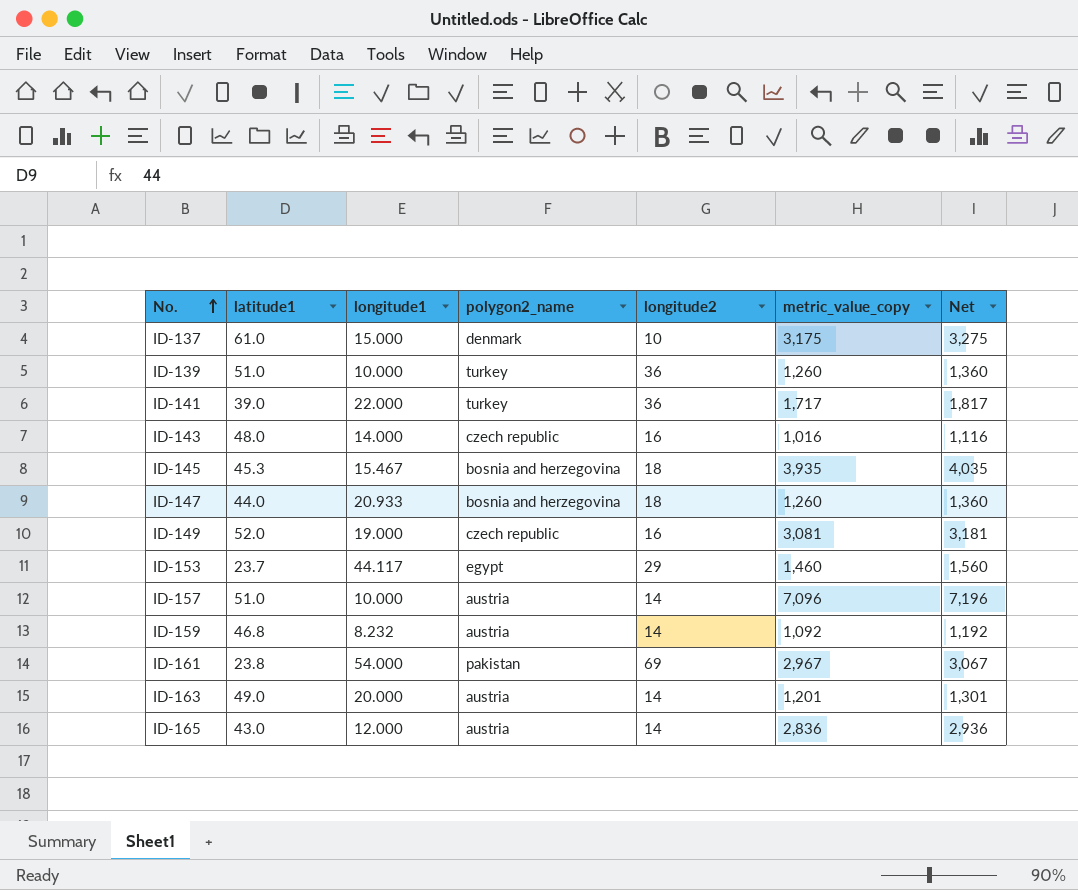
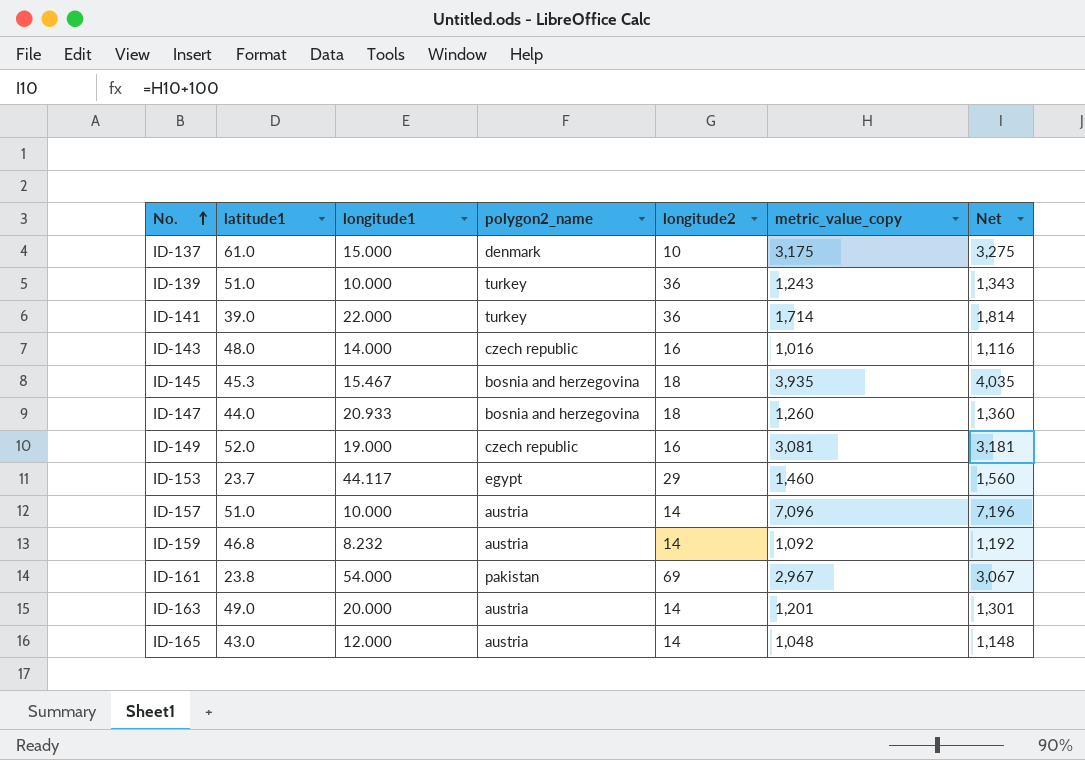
ID-139 | metric_value_copy: 1,260 -> 1,243
ID-139 | Net: 1,360 -> 1,343
ID-141 | metric_value_copy: 1,717 -> 1,714
ID-141 | Net: 1,817 -> 1,814
ID-165 | metric_value_copy: 2,836 -> 1,048
ID-165 | Net: 2,936 -> 1,148

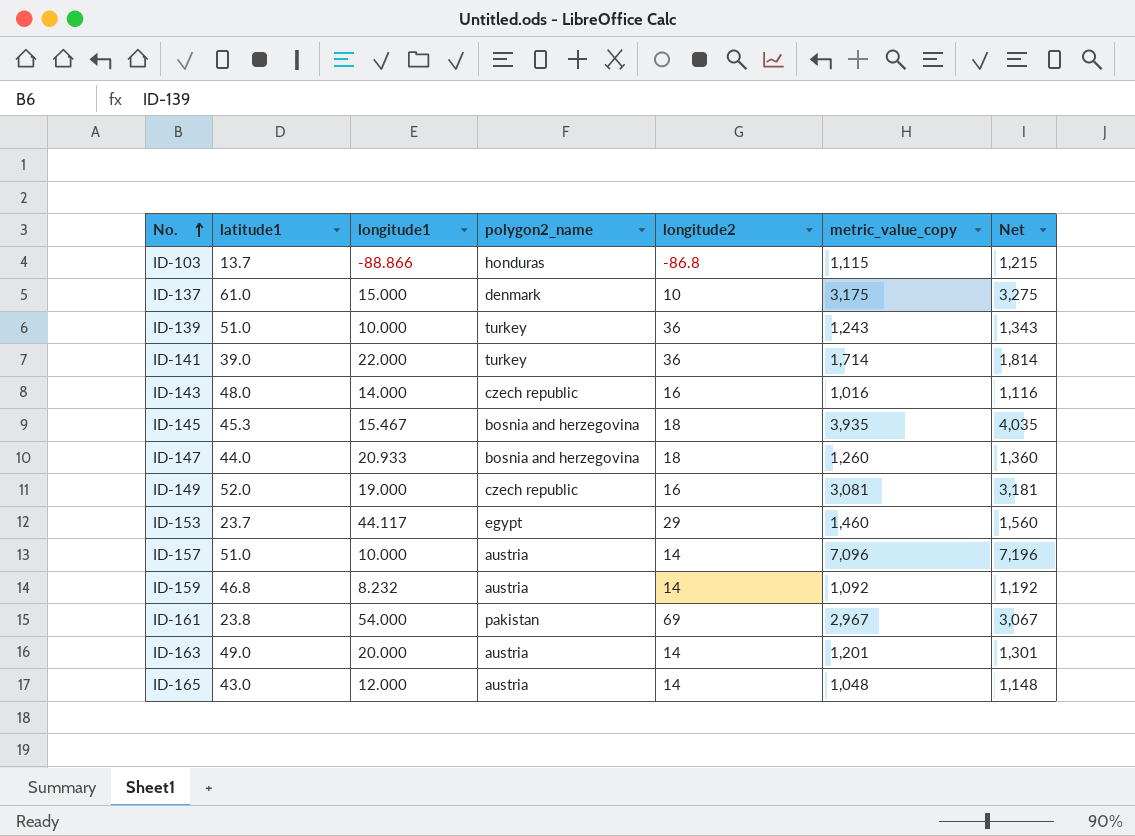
row ID-103: none -> 13.7 | -88.866 | honduras | -86.8 | 1,115 | 1,215

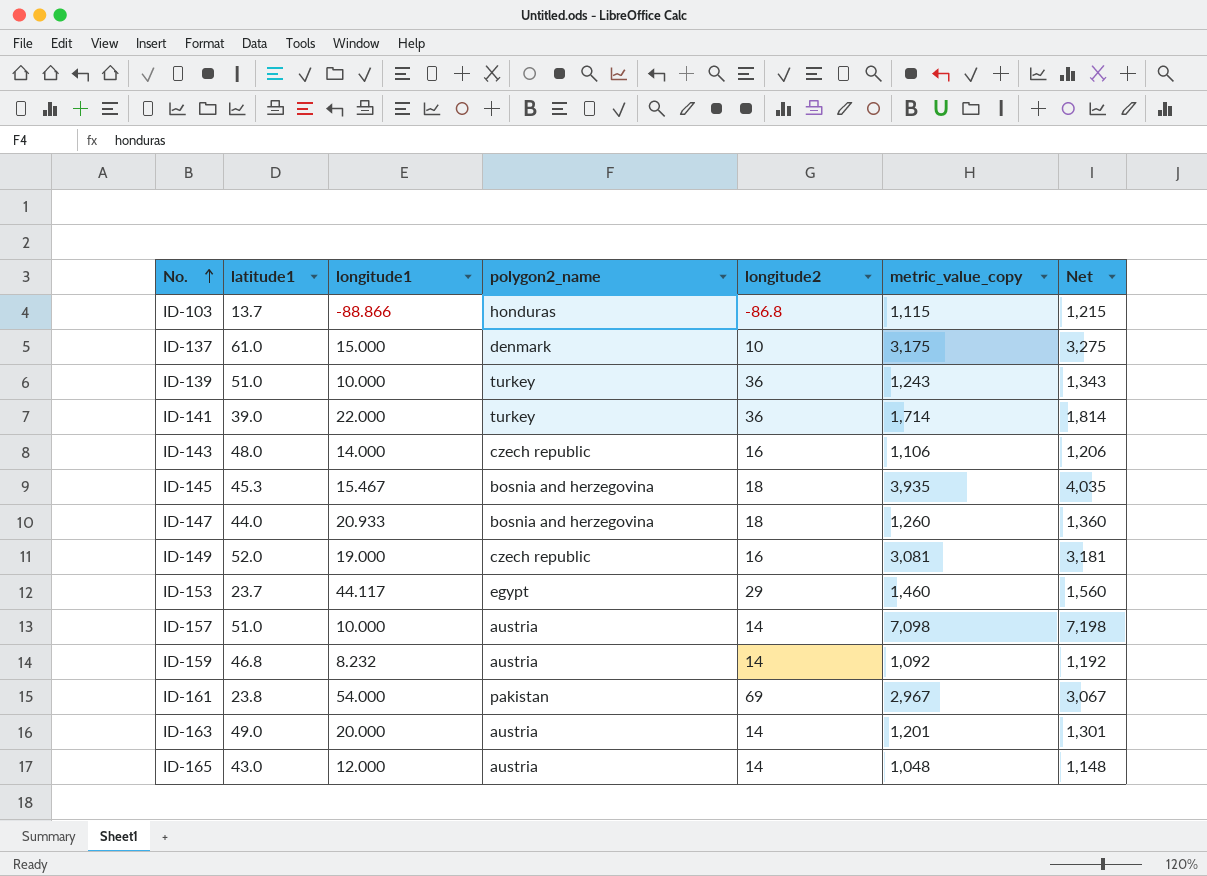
ID-143 | metric_value_copy: 1,016 -> 1,106
ID-143 | Net: 1,116 -> 1,206
ID-157 | metric_value_copy: 7,096 -> 7,098
ID-157 | Net: 7,196 -> 7,198

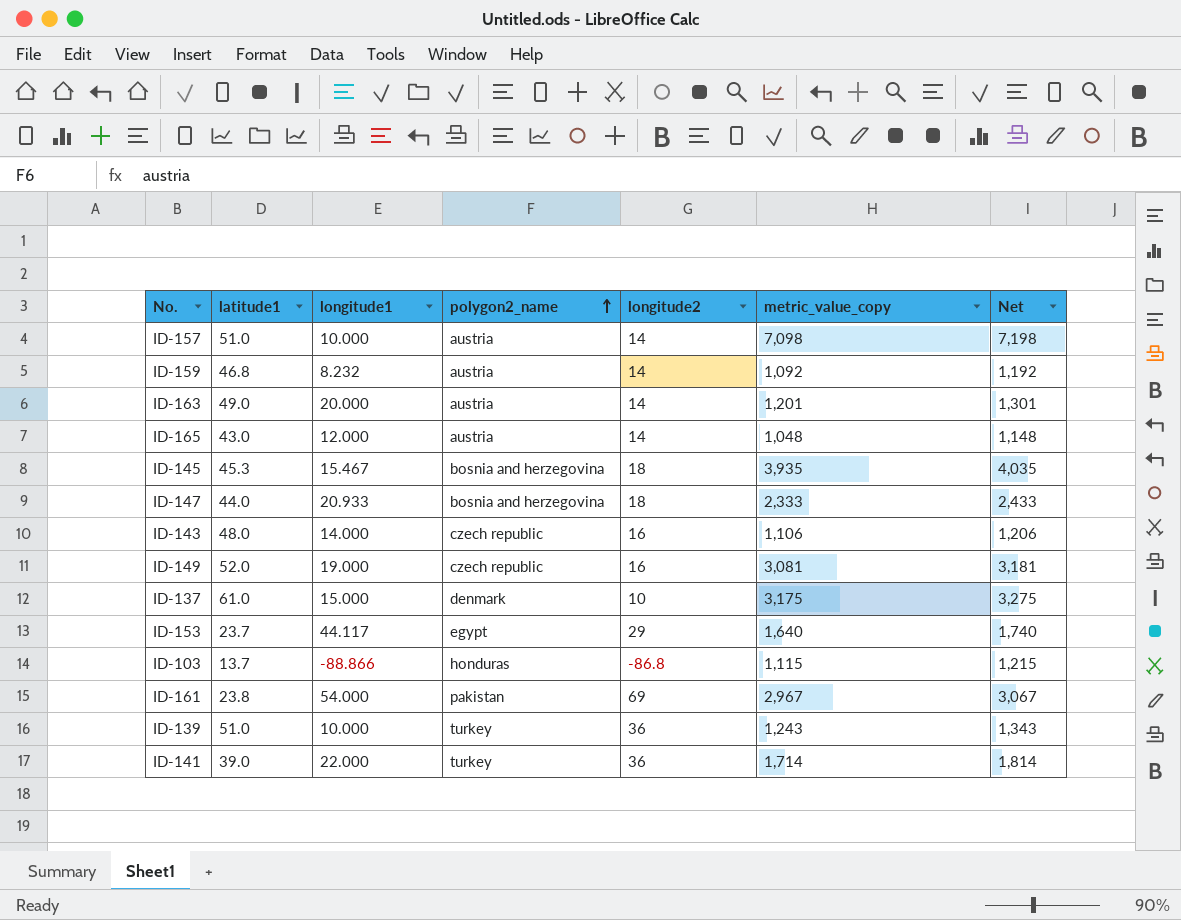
row order: No. ascending -> polygon2_name ascending
ID-147 | metric_value_copy: 1,260 -> 2,333
ID-147 | Net: 1,360 -> 2,433
ID-153 | metric_value_copy: 1,460 -> 1,640
ID-153 | Net: 1,560 -> 1,740

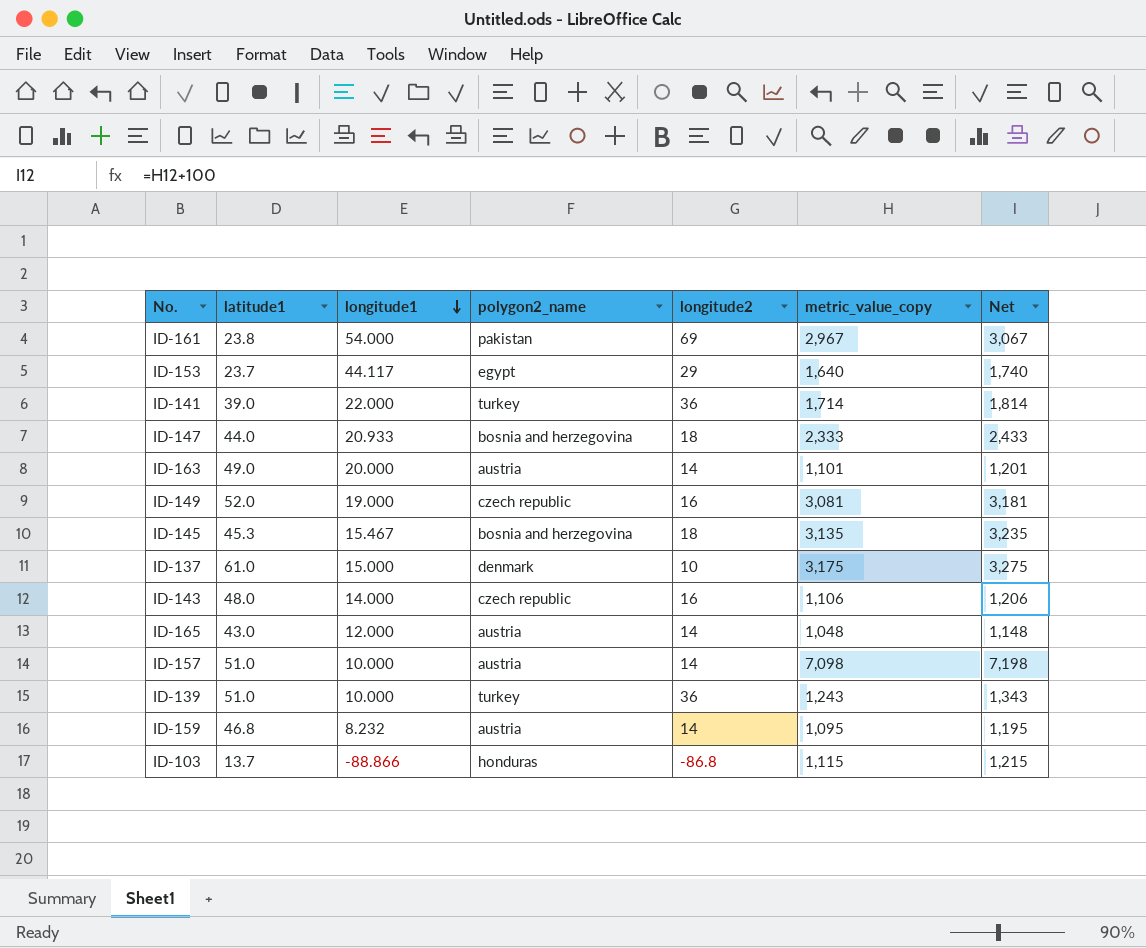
row order: polygon2_name ascending -> longitude1 descending
ID-163 | metric_value_copy: 1,201 -> 1,101
ID-163 | Net: 1,301 -> 1,201
ID-145 | metric_value_copy: 3,935 -> 3,135
ID-145 | Net: 4,035 -> 3,235
ID-159 | metric_value_copy: 1,092 -> 1,095
ID-159 | Net: 1,192 -> 1,195

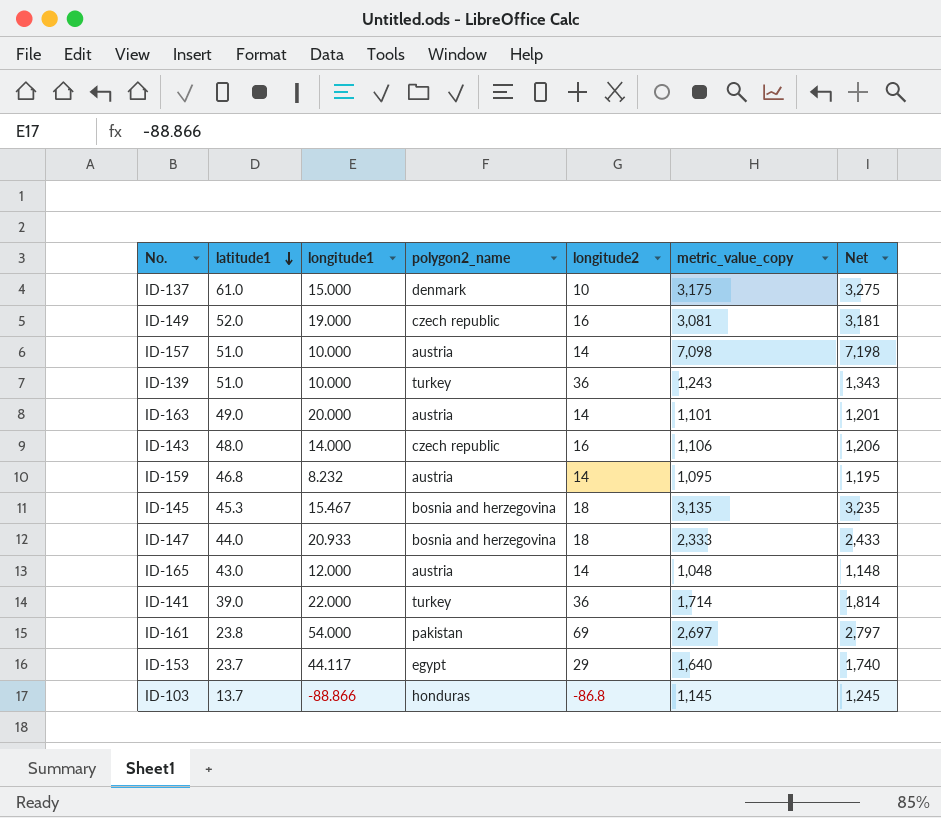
row order: longitude1 descending -> latitude1 descending
ID-161 | metric_value_copy: 2,967 -> 2,697
ID-161 | Net: 3,067 -> 2,797
ID-103 | metric_value_copy: 1,115 -> 1,145
ID-103 | Net: 1,215 -> 1,245

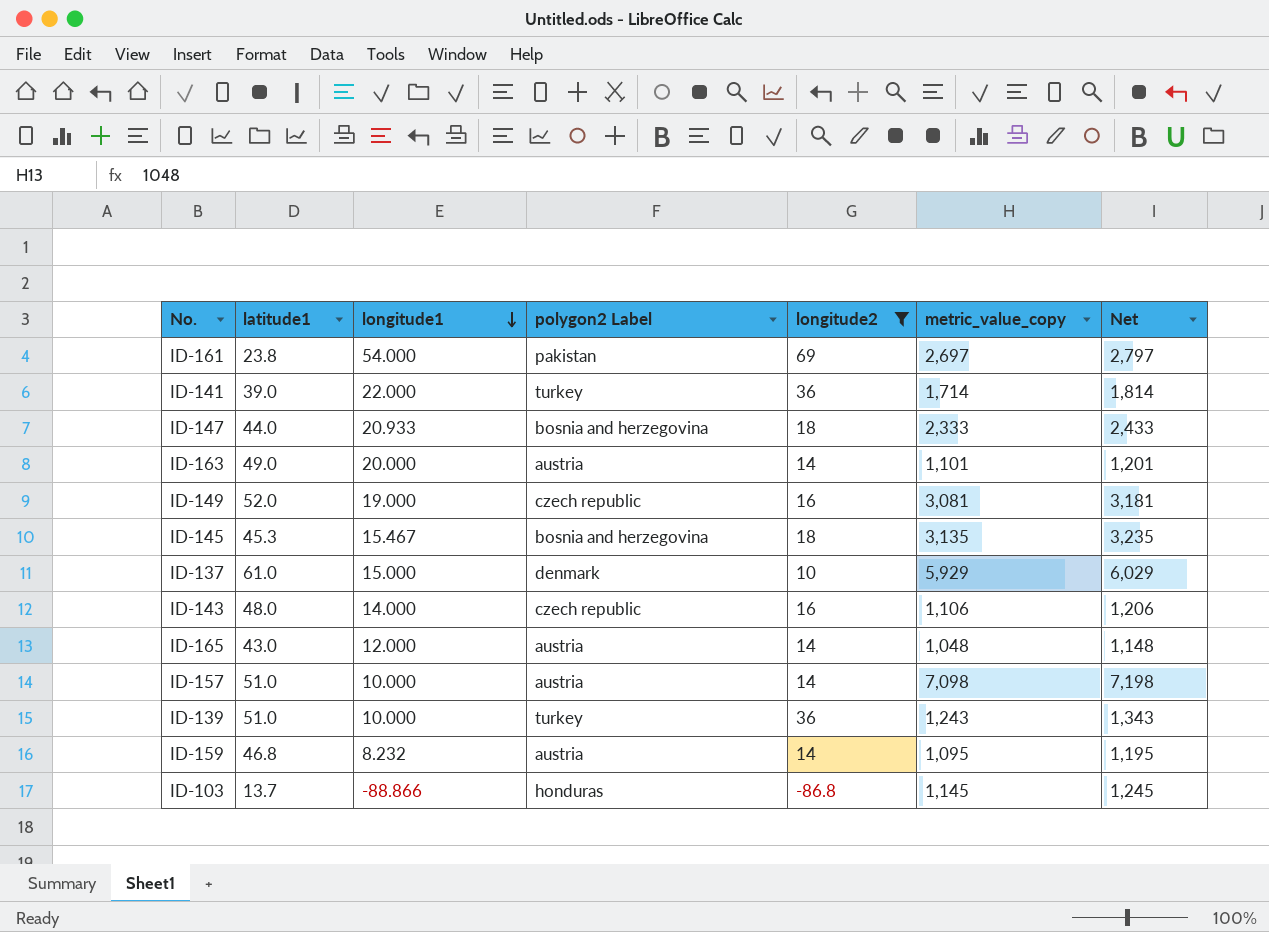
filter: none -> longitude2 != 29
row order: latitude1 descending -> longitude1 descending
column name: polygon2_name -> polygon2 Label
ID-137 | metric_value_copy: 3,175 -> 5,929
ID-137 | Net: 3,275 -> 6,029

